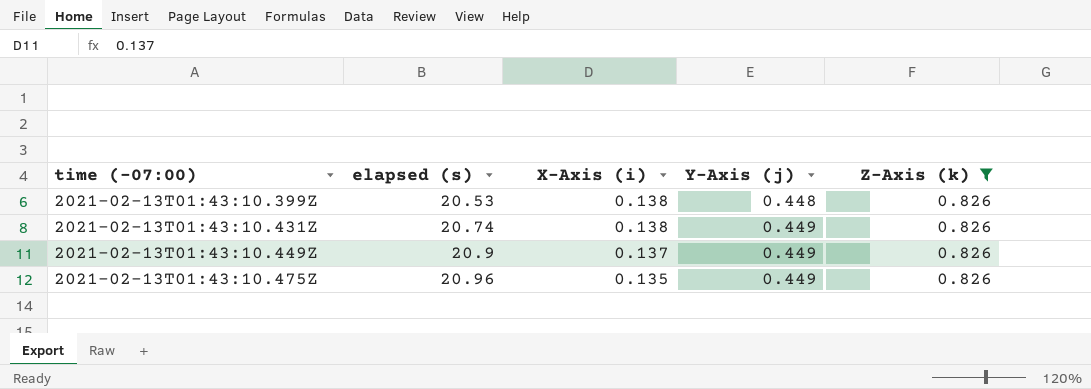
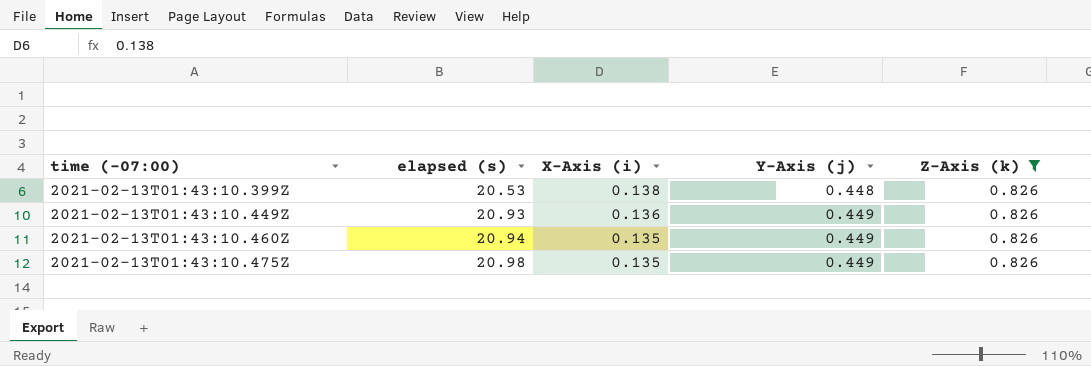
row 2021-02-13T01:43:10.431Z: 20.74 | 0.138 | 0.449 | 0.826 -> none
2021-02-13T01:43:10.449Z | elapsed (s): 20.9 -> 20.93
2021-02-13T01:43:10.449Z | X-Axis (i): 0.137 -> 0.136
row 2021-02-13T01:43:10.460Z: none -> 20.94 | 0.135 | 0.449 | 0.826
2021-02-13T01:43:10.475Z | elapsed (s): 20.96 -> 20.98

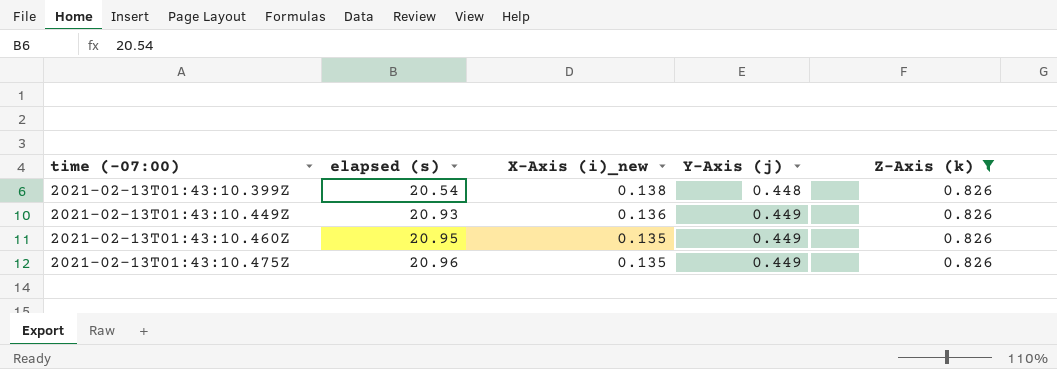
column name: X-Axis (i) -> X-Axis (i)_new
2021-02-13T01:43:10.399Z | elapsed (s): 20.53 -> 20.54
2021-02-13T01:43:10.460Z | elapsed (s): 20.94 -> 20.95
2021-02-13T01:43:10.475Z | elapsed (s): 20.98 -> 20.96

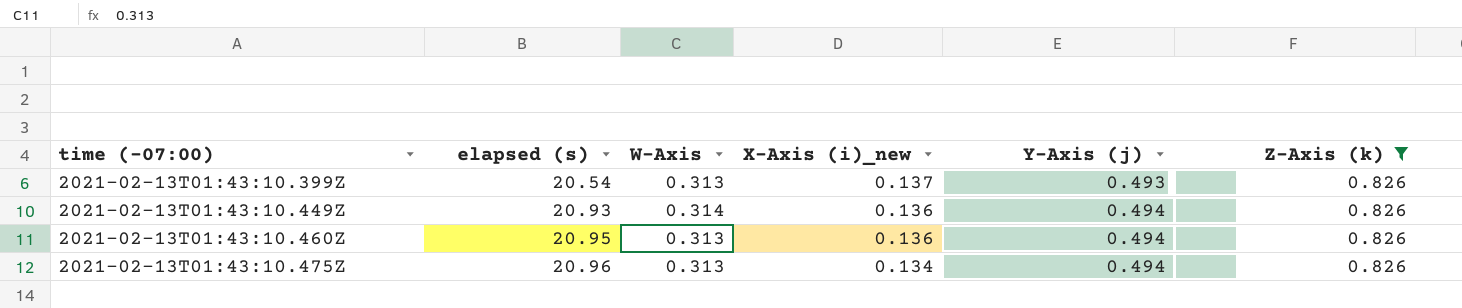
column W-Axis | position: none -> 3
2021-02-13T01:43:10.399Z | X-Axis (i)_new: 0.138 -> 0.137
2021-02-13T01:43:10.399Z | Y-Axis (j): 0.448 -> 0.493
2021-02-13T01:43:10.449Z | Y-Axis (j): 0.449 -> 0.494
2021-02-13T01:43:10.460Z | X-Axis (i)_new: 0.135 -> 0.136
2021-02-13T01:43:10.460Z | Y-Axis (j): 0.449 -> 0.494
2021-02-13T01:43:10.475Z | X-Axis (i)_new: 0.135 -> 0.134
2021-02-13T01:43:10.475Z | Y-Axis (j): 0.449 -> 0.494

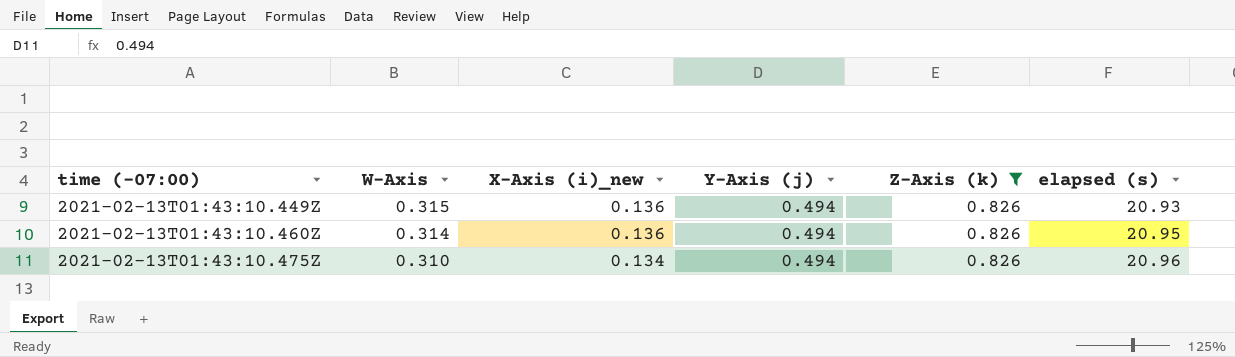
column elapsed (s) | position: 2 -> 6
row 2021-02-13T01:43:10.399Z: 20.54 | 0.313 | 0.137 | 0.493 | 0.826 -> none
2021-02-13T01:43:10.449Z | W-Axis: 0.314 -> 0.315
2021-02-13T01:43:10.460Z | W-Axis: 0.313 -> 0.314
2021-02-13T01:43:10.475Z | W-Axis: 0.313 -> 0.310

